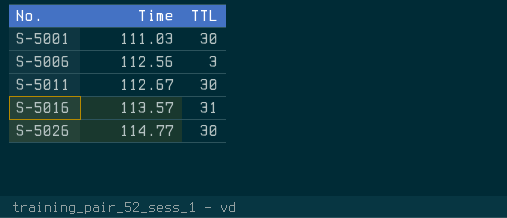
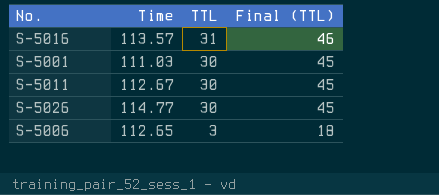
row order: No. ascending -> TTL descending
column Final (TTL) | formula: none -> [TTL] + 15
S-5006 | Time: 112.56 -> 112.65

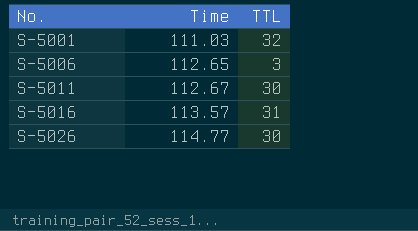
row order: TTL descending -> No. ascending
column Final (TTL) | formula: [TTL] + 15 -> none
S-5001 | TTL: 30 -> 32

